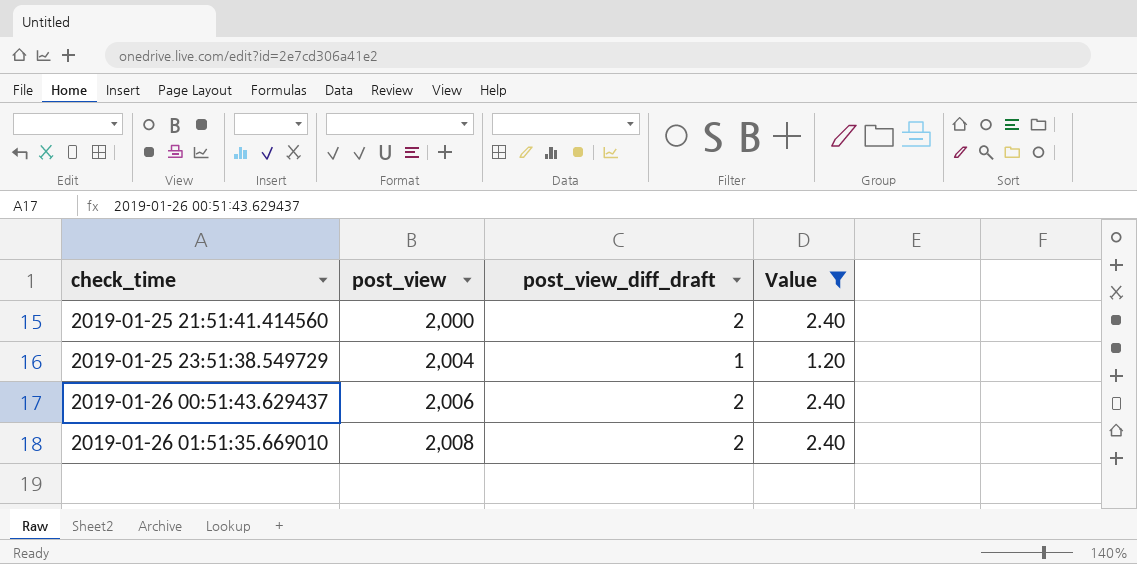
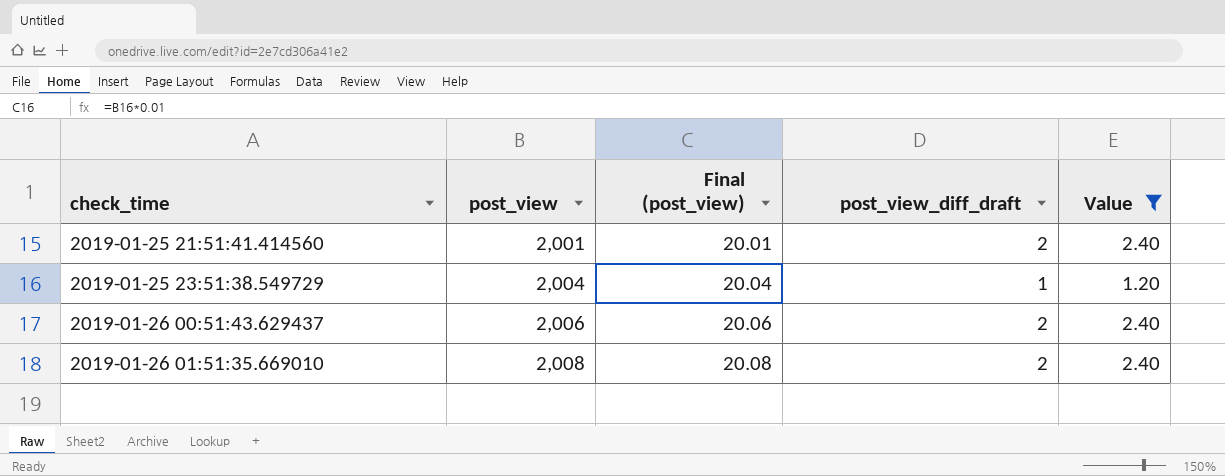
column Final (post_view) | formula: none -> [post_view] * 0.01
2019-01-25 21:51:41.414560 | post_view: 2,000 -> 2,001

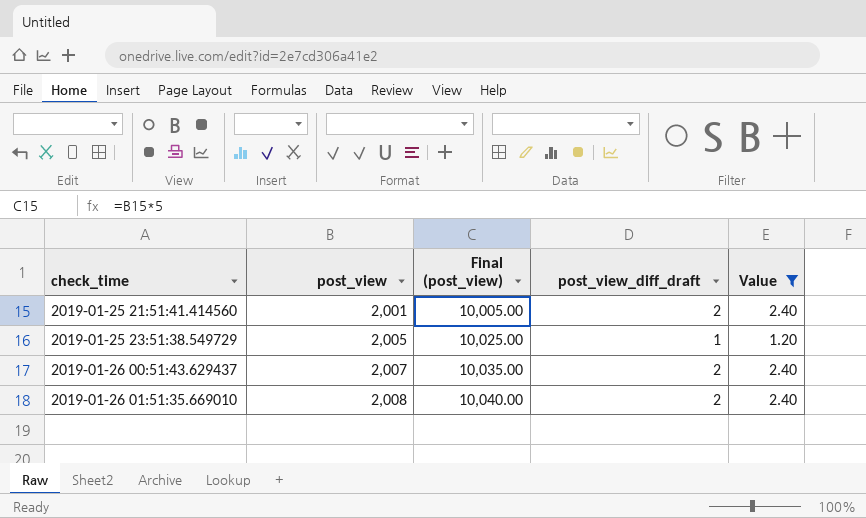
column Final (post_view) | formula: [post_view] * 0.01 -> [post_view] * 5
2019-01-25 23:51:38.549729 | post_view: 2,004 -> 2,005
2019-01-26 00:51:43.629437 | post_view: 2,006 -> 2,007

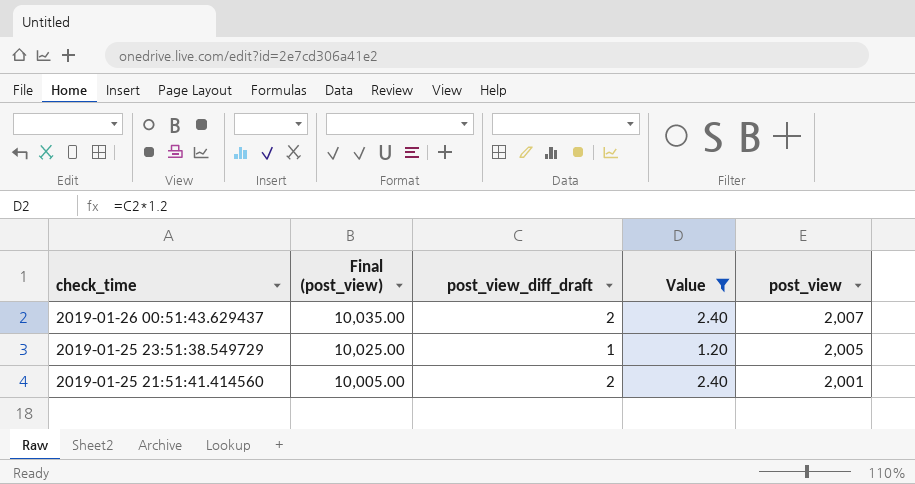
row order: check_time ascending -> check_time descending
column post_view | position: 2 -> 5
row 2019-01-26 01:51:35.669010: 2,008 | 10,040.00 | 2 | 2.40 -> none

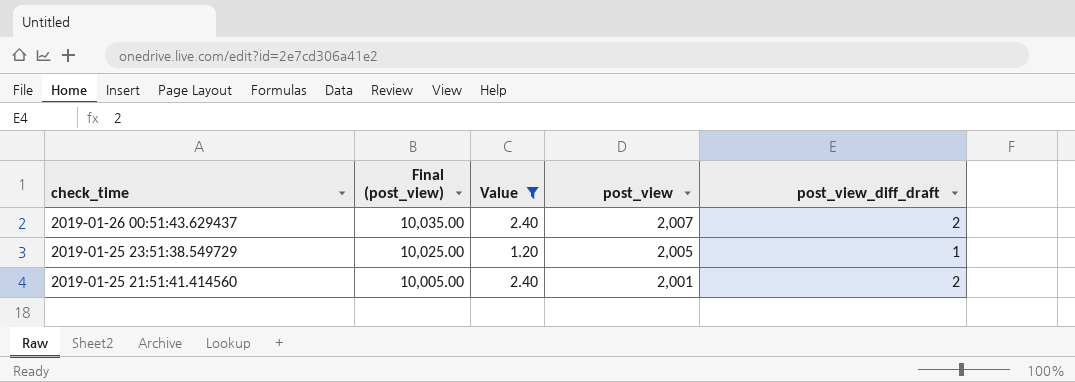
column post_view_diff_draft | position: 3 -> 5

